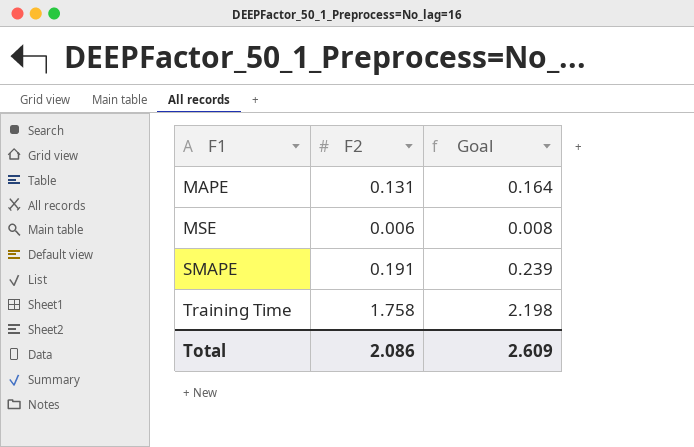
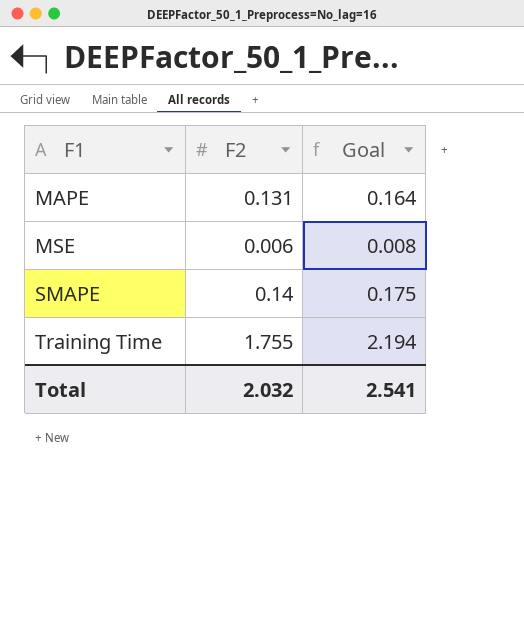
SMAPE | F2: 0.191 -> 0.14
SMAPE | Goal: 0.239 -> 0.175
Training Time | F2: 1.758 -> 1.755
Training Time | Goal: 2.198 -> 2.194
Total | F2: 2.086 -> 2.032
Total | Goal: 2.609 -> 2.541

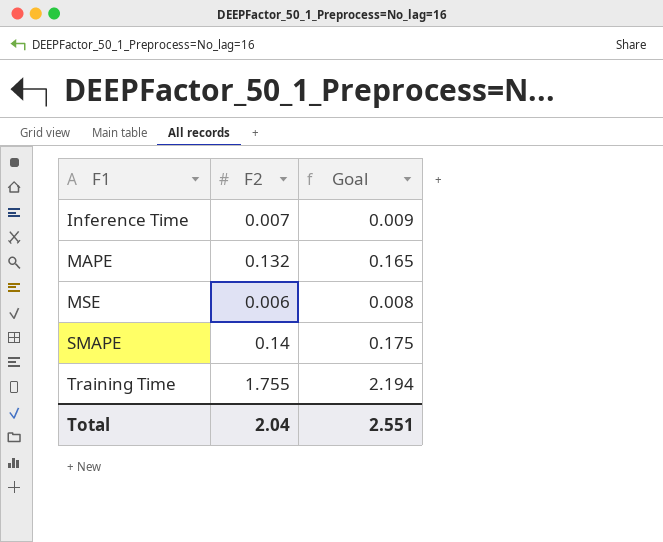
row Inference Time: none -> 0.007 | 0.009
MAPE | F2: 0.131 -> 0.132
MAPE | Goal: 0.164 -> 0.165
Total | F2: 2.032 -> 2.04
Total | Goal: 2.541 -> 2.551

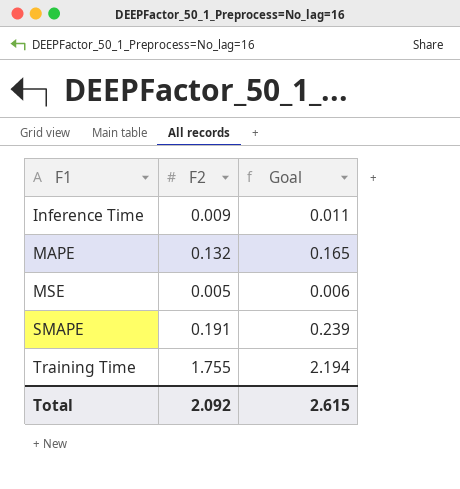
Inference Time | F2: 0.007 -> 0.009
Inference Time | Goal: 0.009 -> 0.011
MSE | F2: 0.006 -> 0.005
MSE | Goal: 0.008 -> 0.006
SMAPE | F2: 0.14 -> 0.191
SMAPE | Goal: 0.175 -> 0.239
Total | F2: 2.04 -> 2.092
Total | Goal: 2.551 -> 2.615

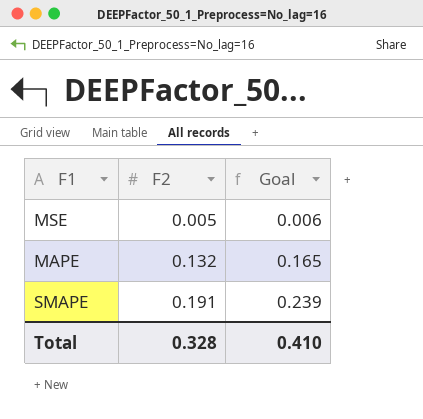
row order: F1 ascending -> F2 ascending
row Inference Time: 0.009 | 0.011 -> none
row Training Time: 1.755 | 2.194 -> none
Total | F2: 2.092 -> 0.328
Total | Goal: 2.615 -> 0.410

